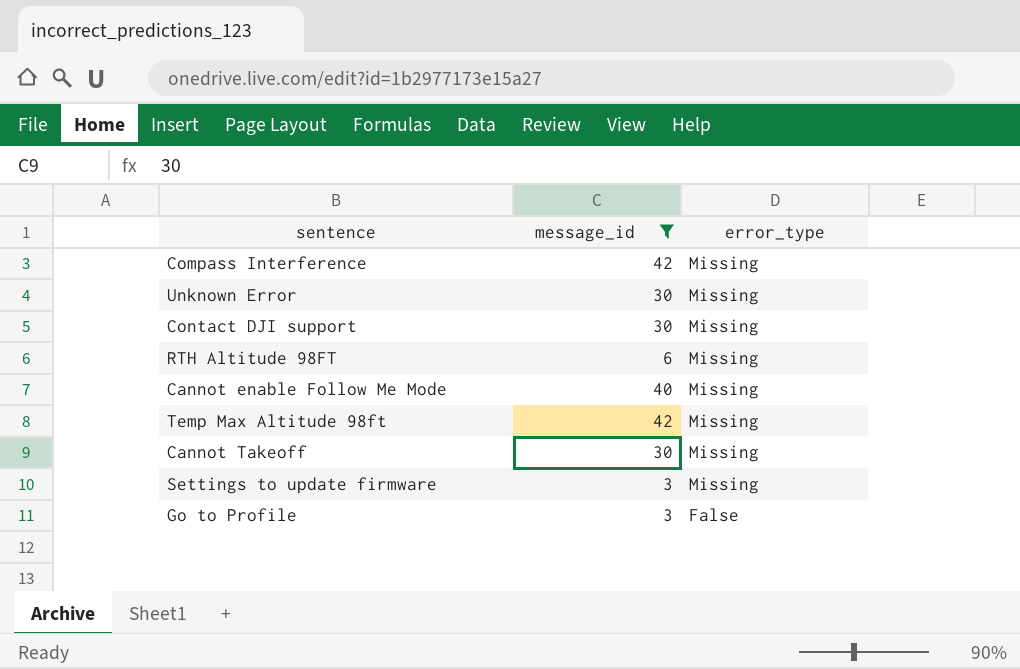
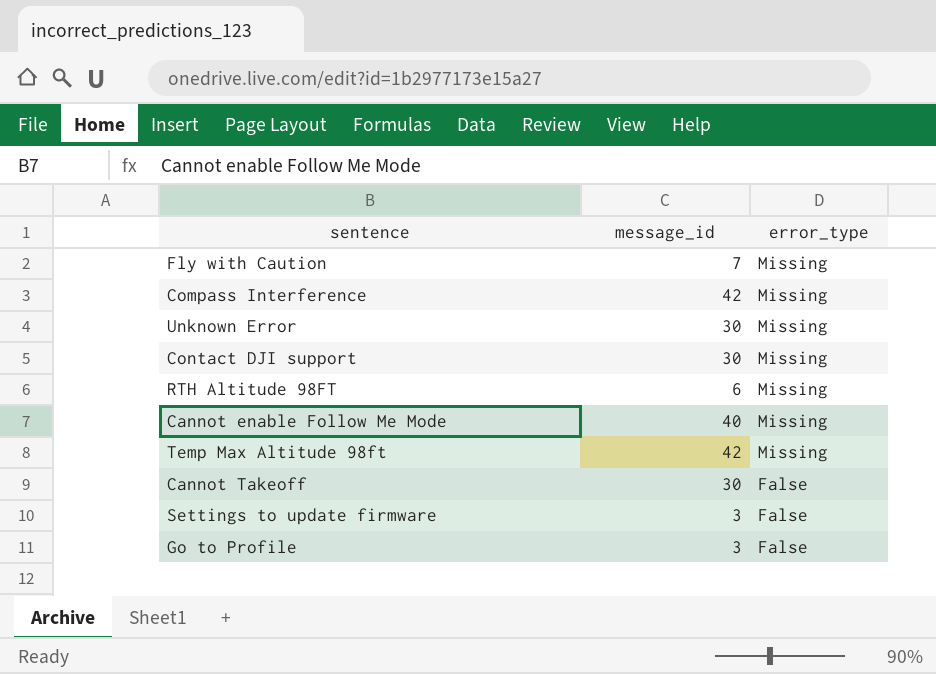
filter: message_id != 7 -> none
Cannot Takeoff | error_type: Missing -> False
Settings to update firmware | error_type: Missing -> False

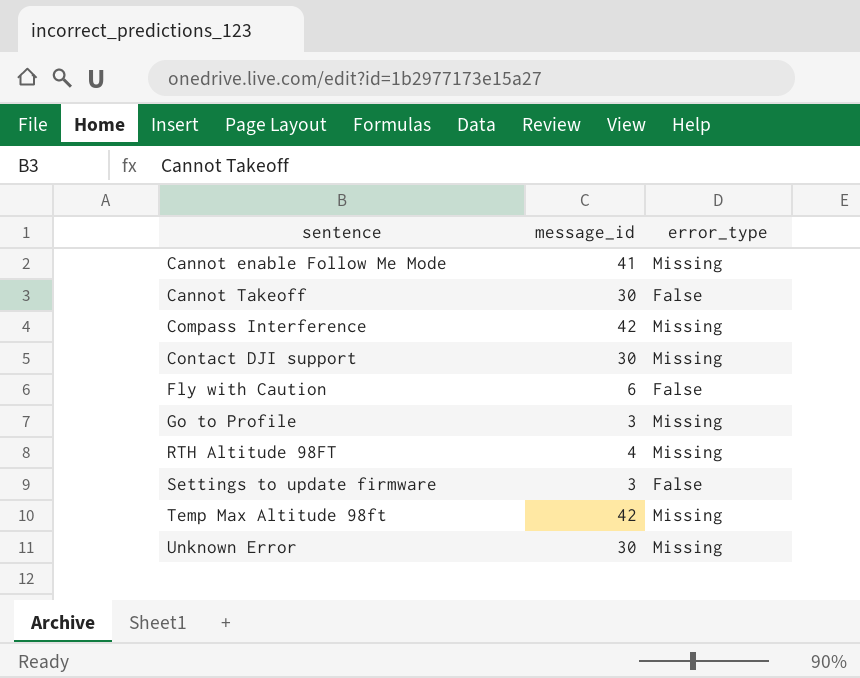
row order: error_type descending -> sentence ascending
Cannot enable Follow Me Mode | message_id: 40 -> 41
Fly with Caution | message_id: 7 -> 6
Fly with Caution | error_type: Missing -> False
Go to Profile | error_type: False -> Missing
RTH Altitude 98FT | message_id: 6 -> 4

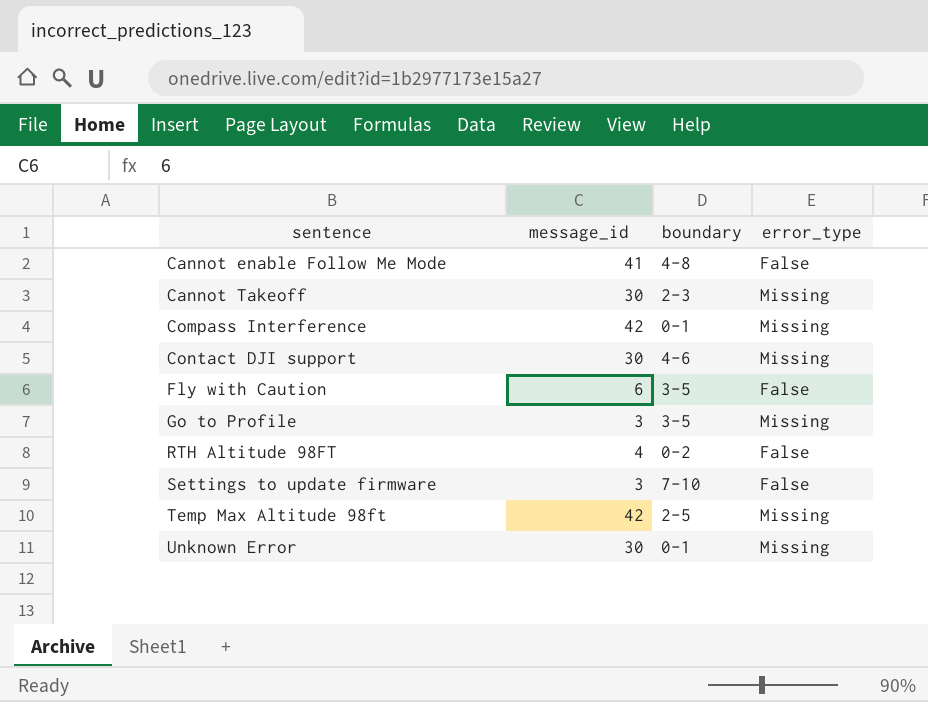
column boundary | position: none -> 3
Cannot enable Follow Me Mode | error_type: Missing -> False
Cannot Takeoff | error_type: False -> Missing
RTH Altitude 98FT | error_type: Missing -> False

